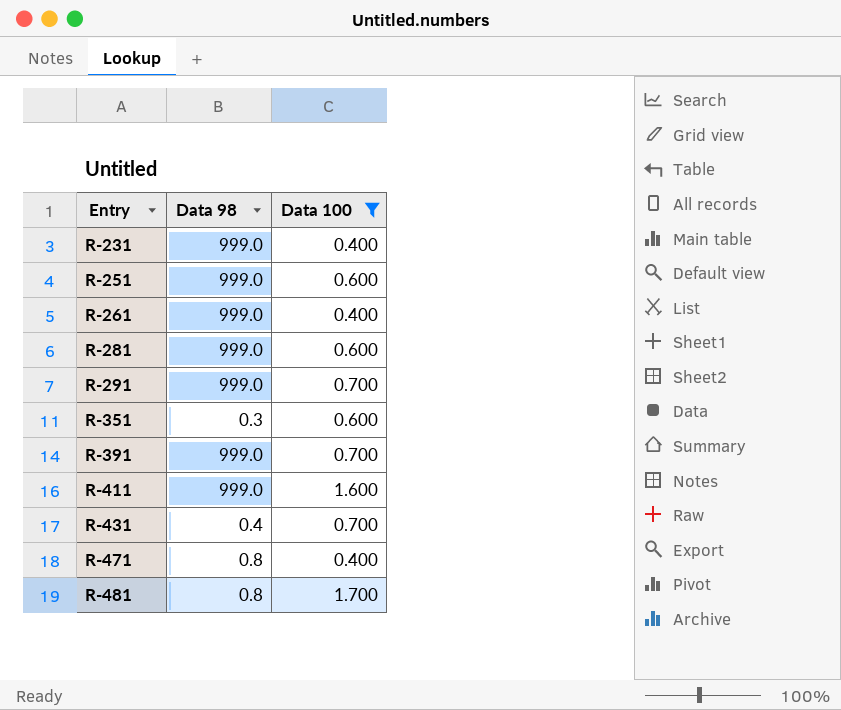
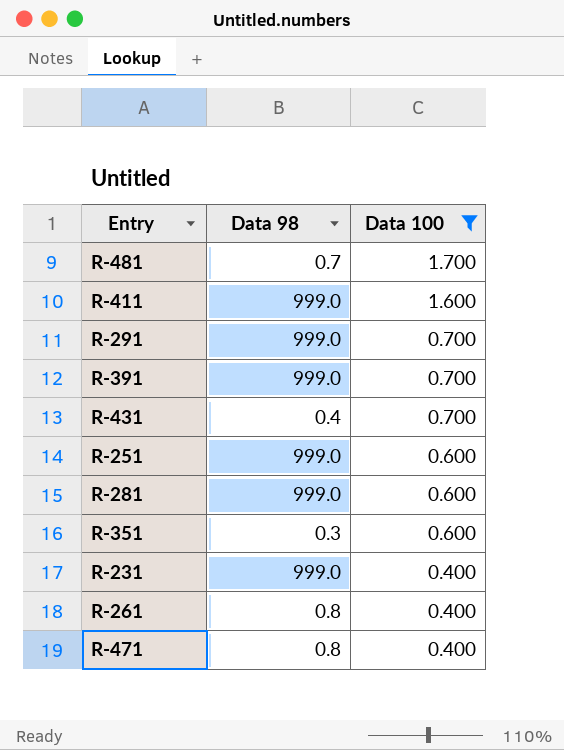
row order: Entry ascending -> Data 100 descending
R-481 | Data 98: 0.8 -> 0.7
R-261 | Data 98: 999.0 -> 0.8

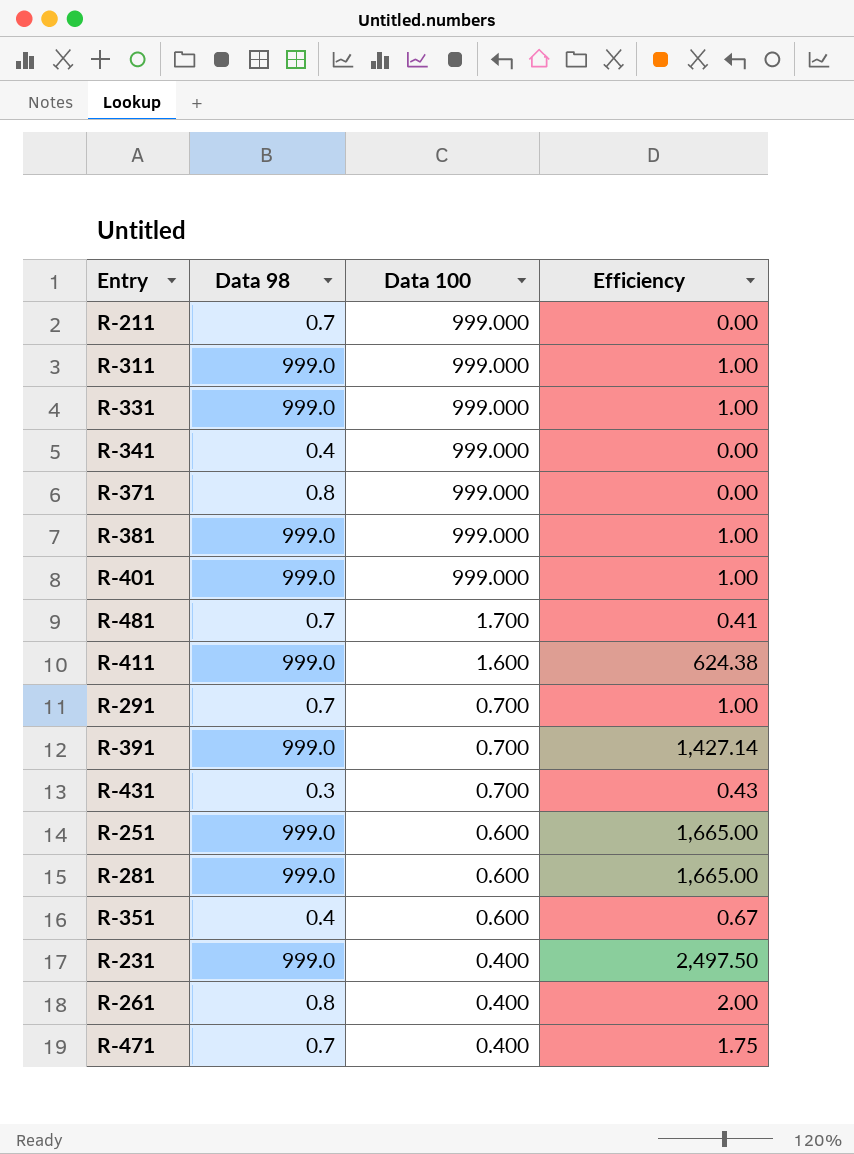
filter: Data 100 != 999.000 -> none
column Efficiency | formula: none -> [Data 98] / [Data 100]
R-291 | Data 98: 999.0 -> 0.7
R-431 | Data 98: 0.4 -> 0.3
R-351 | Data 98: 0.3 -> 0.4
R-471 | Data 98: 0.8 -> 0.7

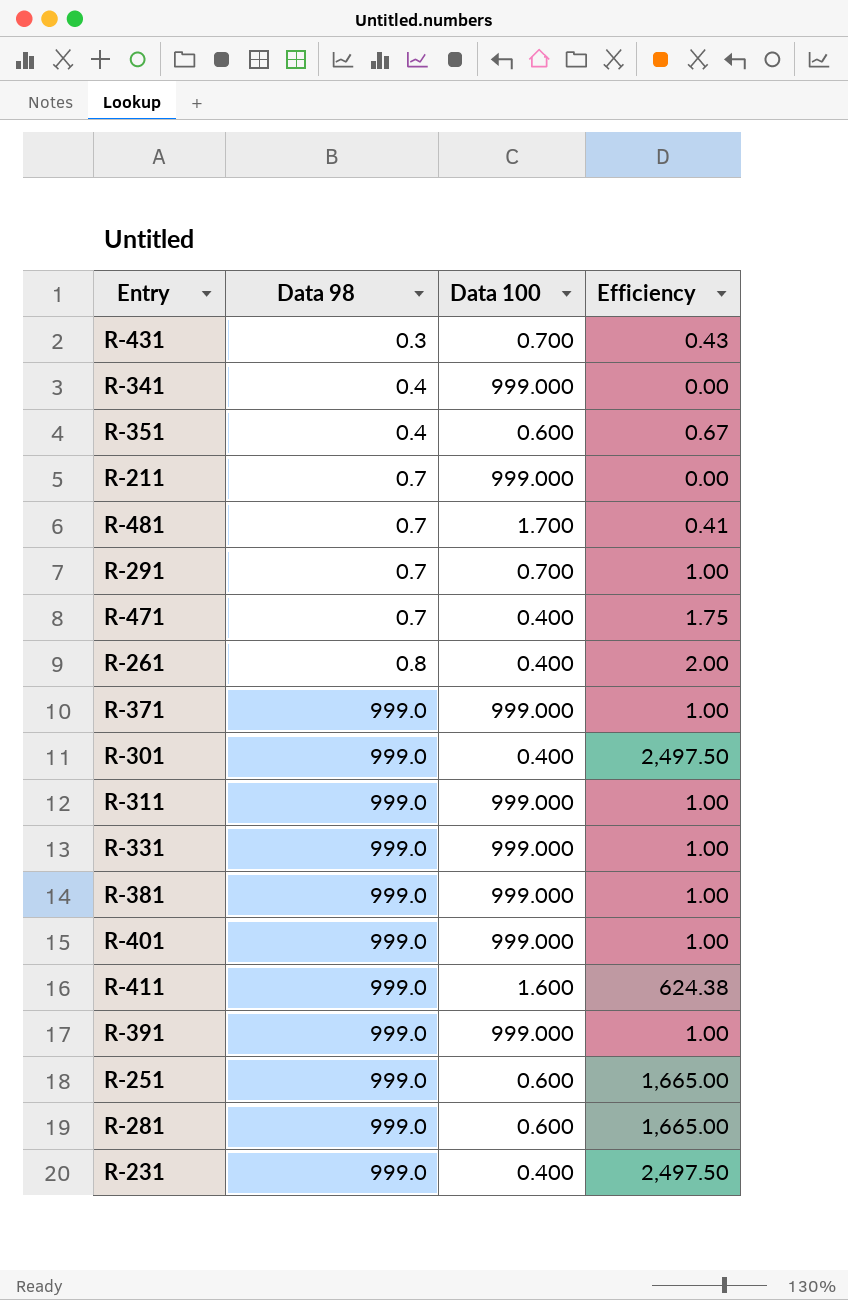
row order: Data 100 descending -> Data 98 ascending
R-371 | Data 98: 0.8 -> 999.0
R-371 | Efficiency: 0.00 -> 1.00
row R-301: none -> 999.0 | 0.400 | 2,497.50
R-391 | Data 100: 0.700 -> 999.000
R-391 | Efficiency: 1,427.14 -> 1.00

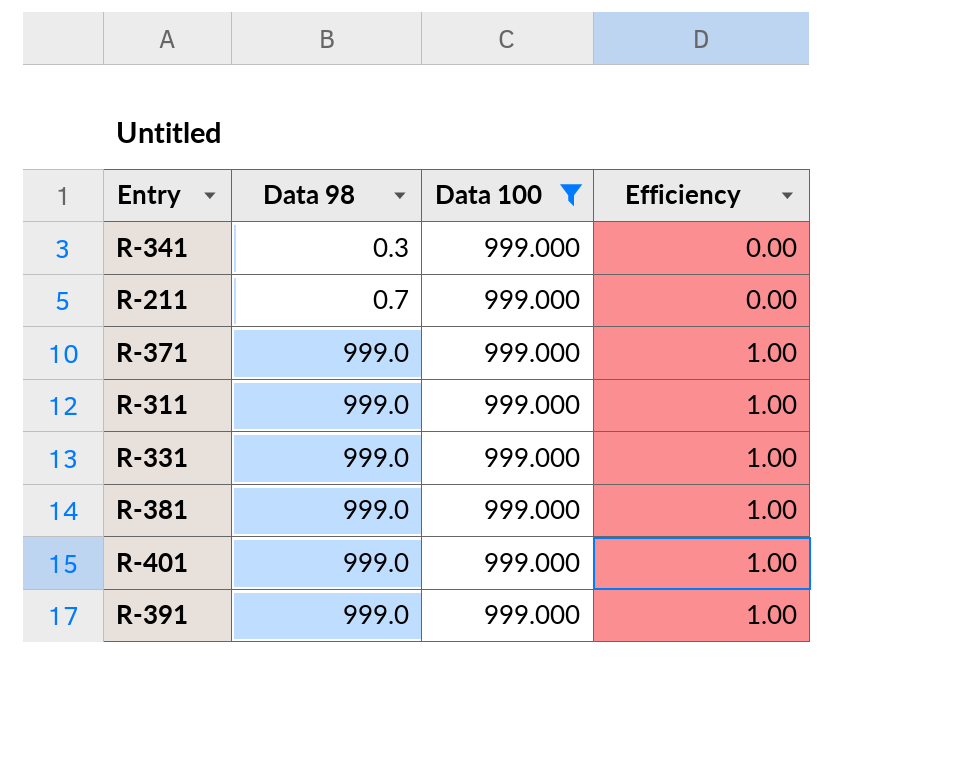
filter: none -> Data 100 = 999.000
R-341 | Data 98: 0.4 -> 0.3

